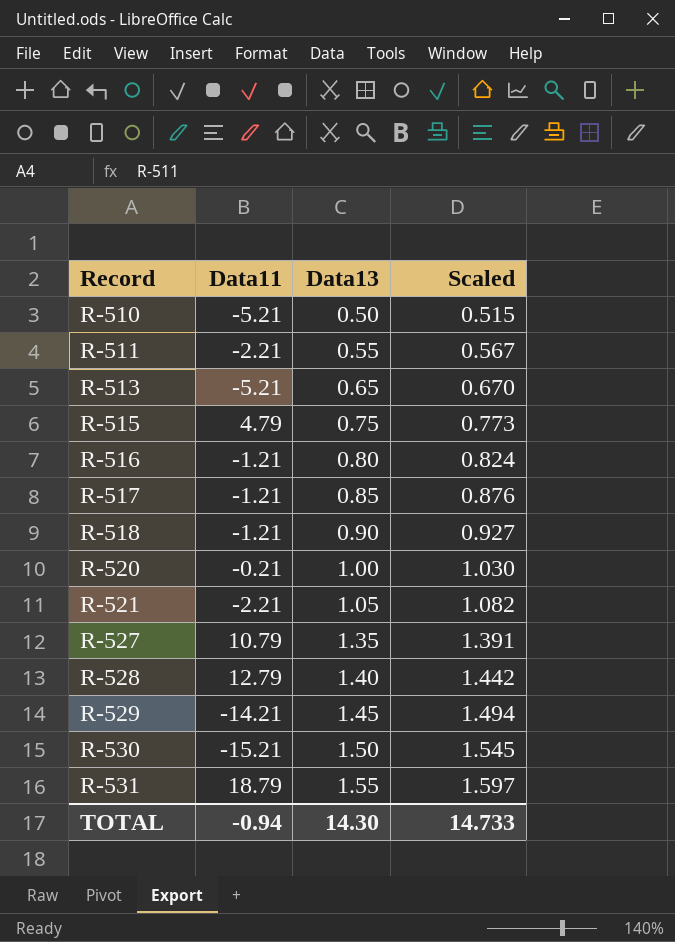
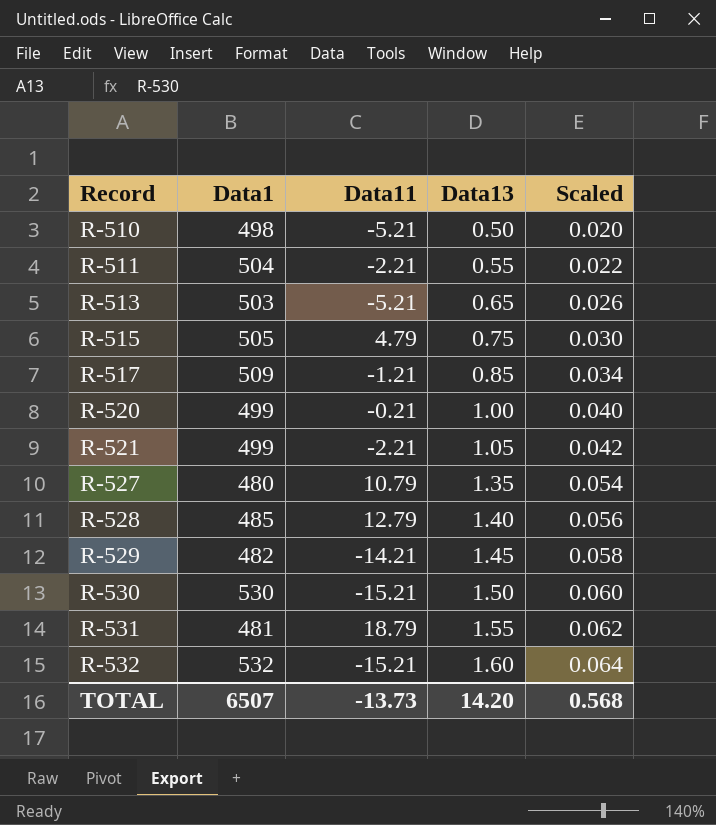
column Data1 | position: none -> 2
column Scaled | formula: [Data13] * 1.03 -> [Data13] * 0.04
row R-516: -1.21 | 0.80 | 0.824 -> none
row R-518: -1.21 | 0.90 | 0.927 -> none
row R-532: none -> 532 | -15.21 | 1.60 | 0.064
TOTAL | Data11: -0.94 -> -13.73
TOTAL | Data13: 14.30 -> 14.20
TOTAL | Scaled: 14.733 -> 0.568

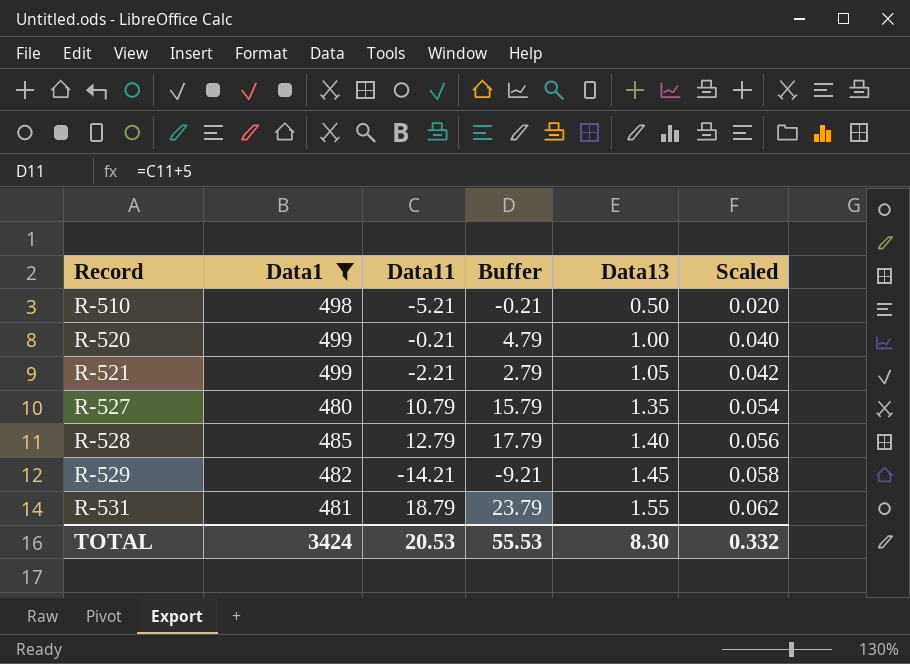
filter: none -> Data1 <= 499
column Buffer | formula: none -> [Data11] + 5
TOTAL | Data1: 6507 -> 3424
TOTAL | Data11: -13.73 -> 20.53
TOTAL | Data13: 14.20 -> 8.30
TOTAL | Scaled: 0.568 -> 0.332

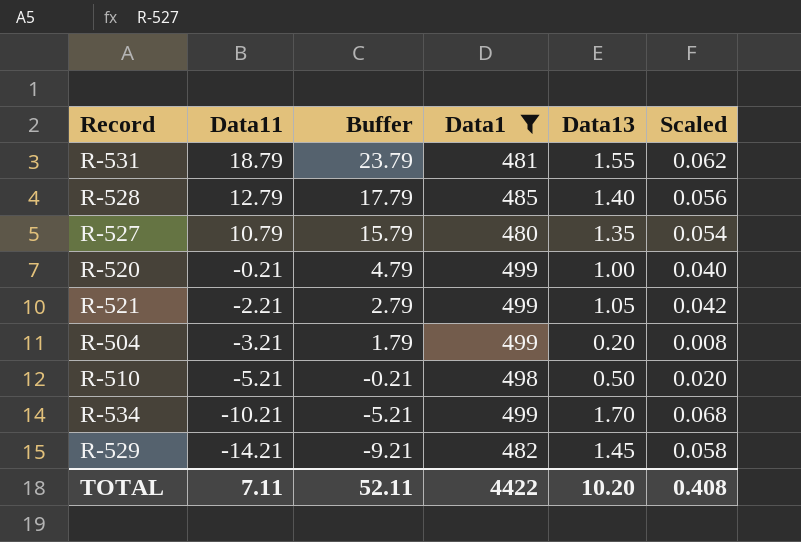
row order: Record ascending -> Data11 descending
column Data1 | position: 2 -> 4
row R-504: none -> -3.21 | 1.79 | 499 | 0.20 | 0.008
row R-534: none -> -10.21 | -5.21 | 499 | 1.70 | 0.068
TOTAL | Data11: 20.53 -> 7.11
TOTAL | Buffer: 55.53 -> 52.11
TOTAL | Data1: 3424 -> 4422
TOTAL | Data13: 8.30 -> 10.20
TOTAL | Scaled: 0.332 -> 0.408

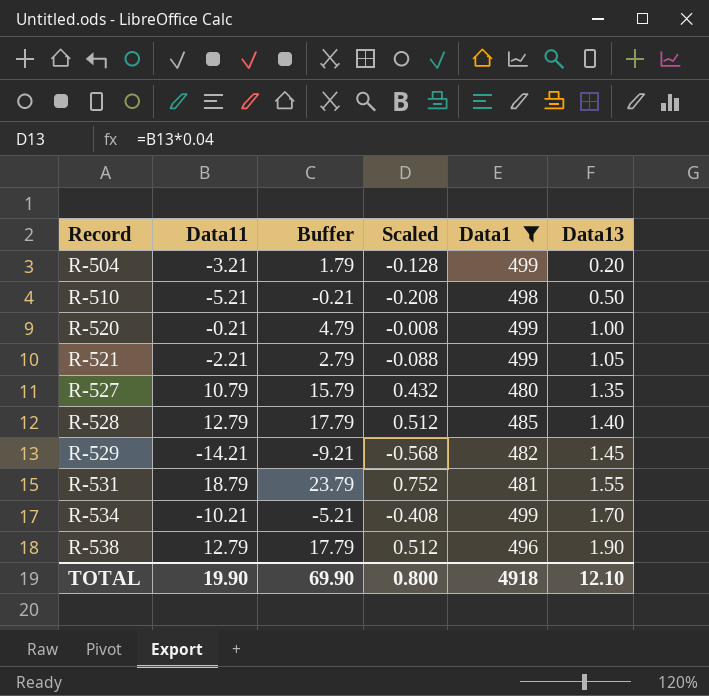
row order: Data11 descending -> Record ascending
column Scaled | formula: [Data13] * 0.04 -> [Data11] * 0.04
column Scaled | position: 6 -> 4
row R-538: none -> 12.79 | 17.79 | 0.512 | 496 | 1.90
TOTAL | Data11: 7.11 -> 19.90
TOTAL | Buffer: 52.11 -> 69.90
TOTAL | Scaled: 0.408 -> 0.800
TOTAL | Data1: 4422 -> 4918
TOTAL | Data13: 10.20 -> 12.10

